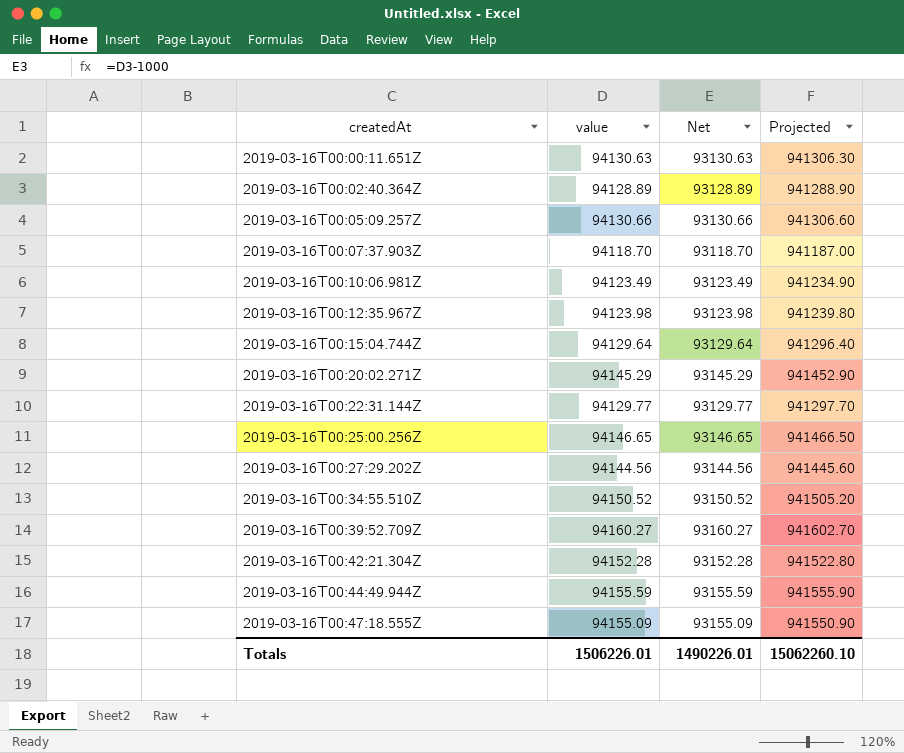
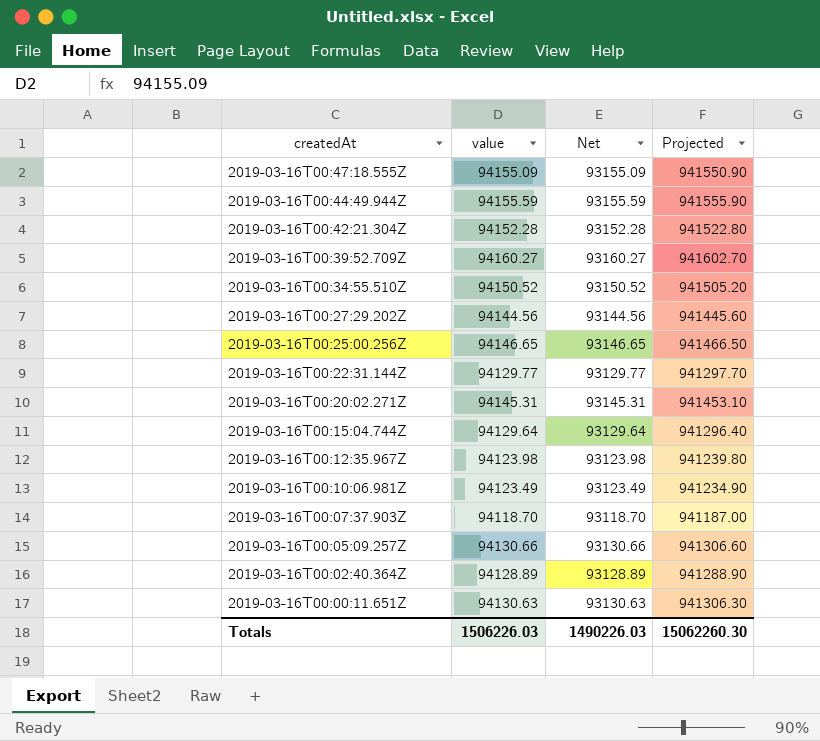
row order: createdAt ascending -> createdAt descending
2019-03-16T00:20:02.271Z | value: 94145.29 -> 94145.31
2019-03-16T00:20:02.271Z | Net: 93145.29 -> 93145.31
2019-03-16T00:20:02.271Z | Projected: 941452.90 -> 941453.10
Totals | value: 1506226.01 -> 1506226.03
Totals | Net: 1490226.01 -> 1490226.03
Totals | Projected: 15062260.10 -> 15062260.30

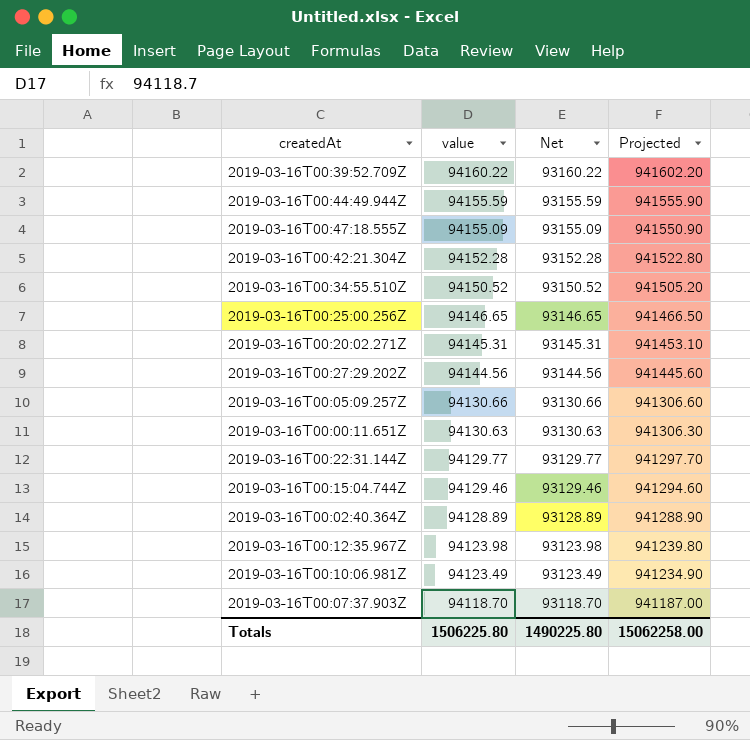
row order: createdAt descending -> value descending
2019-03-16T00:39:52.709Z | value: 94160.27 -> 94160.22
2019-03-16T00:39:52.709Z | Net: 93160.27 -> 93160.22
2019-03-16T00:39:52.709Z | Projected: 941602.70 -> 941602.20
2019-03-16T00:15:04.744Z | value: 94129.64 -> 94129.46
2019-03-16T00:15:04.744Z | Net: 93129.64 -> 93129.46
2019-03-16T00:15:04.744Z | Projected: 941296.40 -> 941294.60
Totals | value: 1506226.03 -> 1506225.80
Totals | Net: 1490226.03 -> 1490225.80
Totals | Projected: 15062260.30 -> 15062258.00

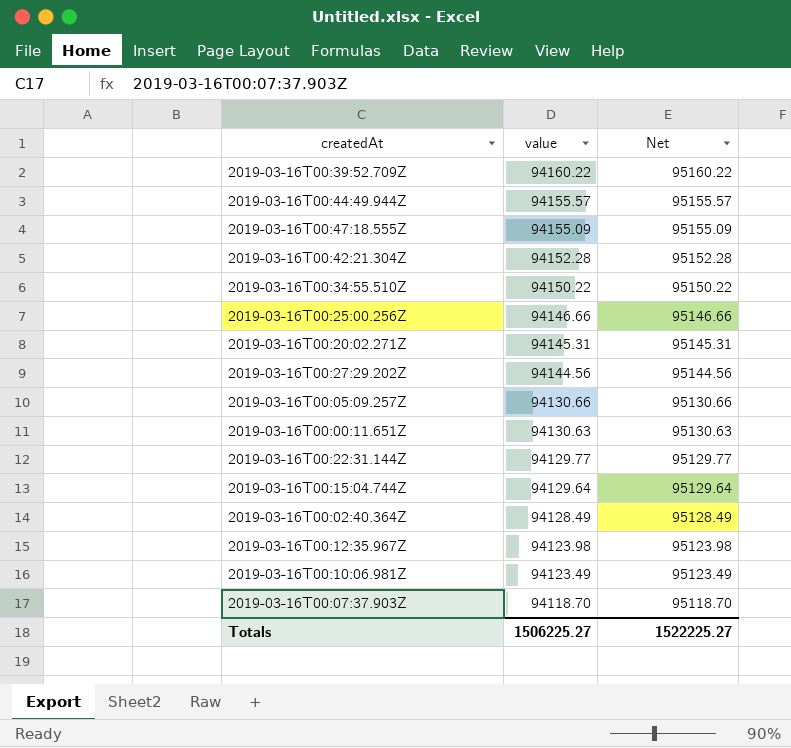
column Projected | formula: [value] * 10 -> none
column Net | formula: [value] - 1000 -> [value] + 1000
2019-03-16T00:44:49.944Z | value: 94155.59 -> 94155.57
2019-03-16T00:34:55.510Z | value: 94150.52 -> 94150.22
2019-03-16T00:25:00.256Z | value: 94146.65 -> 94146.66
2019-03-16T00:15:04.744Z | value: 94129.46 -> 94129.64
2019-03-16T00:02:40.364Z | value: 94128.89 -> 94128.49
Totals | value: 1506225.80 -> 1506225.27
Totals | Net: 1490225.80 -> 1522225.27

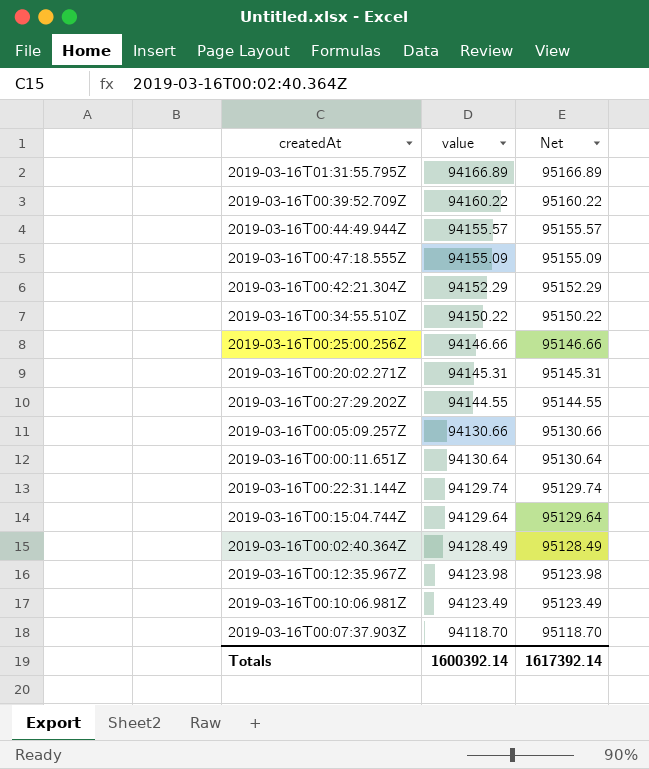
row 2019-03-16T01:31:55.795Z: none -> 94166.89 | 95166.89
2019-03-16T00:42:21.304Z | value: 94152.28 -> 94152.29
2019-03-16T00:42:21.304Z | Net: 95152.28 -> 95152.29
2019-03-16T00:27:29.202Z | value: 94144.56 -> 94144.55
2019-03-16T00:27:29.202Z | Net: 95144.56 -> 95144.55
2019-03-16T00:00:11.651Z | value: 94130.63 -> 94130.64
2019-03-16T00:00:11.651Z | Net: 95130.63 -> 95130.64
2019-03-16T00:22:31.144Z | value: 94129.77 -> 94129.74
2019-03-16T00:22:31.144Z | Net: 95129.77 -> 95129.74
Totals | value: 1506225.27 -> 1600392.14
Totals | Net: 1522225.27 -> 1617392.14

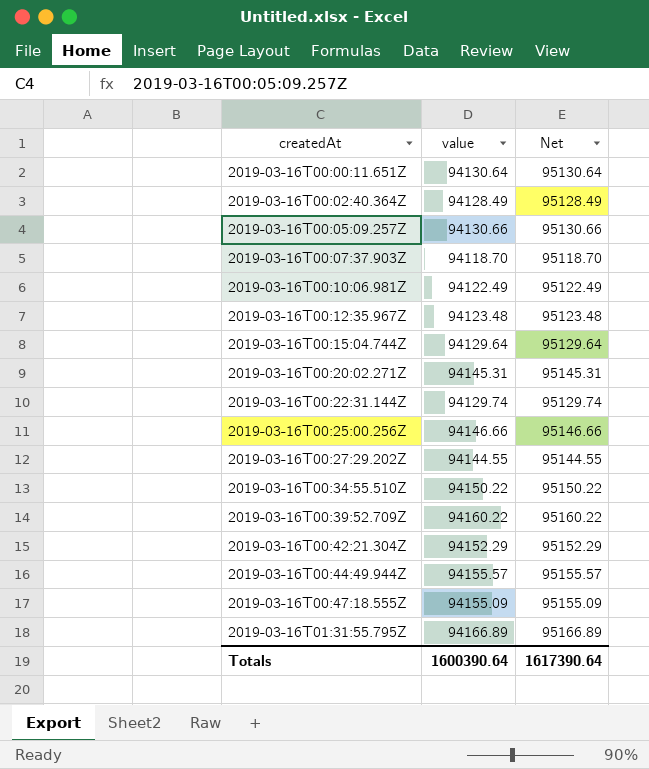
row order: value descending -> createdAt ascending
2019-03-16T00:10:06.981Z | value: 94123.49 -> 94122.49
2019-03-16T00:10:06.981Z | Net: 95123.49 -> 95122.49
2019-03-16T00:12:35.967Z | value: 94123.98 -> 94123.48
2019-03-16T00:12:35.967Z | Net: 95123.98 -> 95123.48
Totals | value: 1600392.14 -> 1600390.64
Totals | Net: 1617392.14 -> 1617390.64

